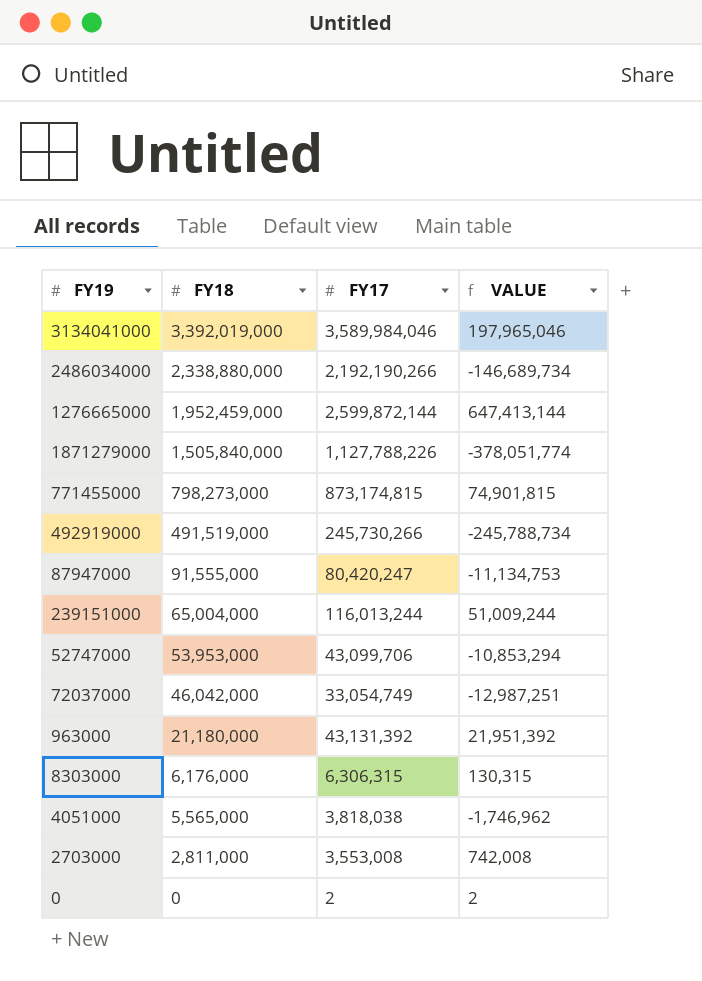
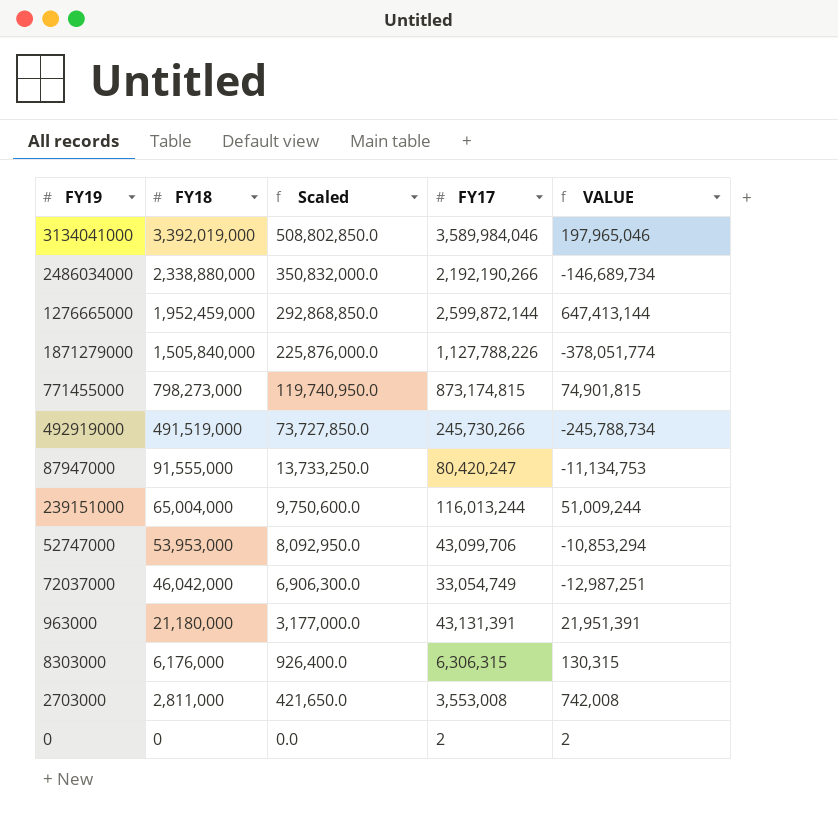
column Scaled | formula: none -> [FY18] * 0.15
row 4051000: 5,565,000 | 3,818,038 | -1,746,962 -> none
963000 | FY17: 43,131,392 -> 43,131,391
963000 | VALUE: 21,951,392 -> 21,951,391

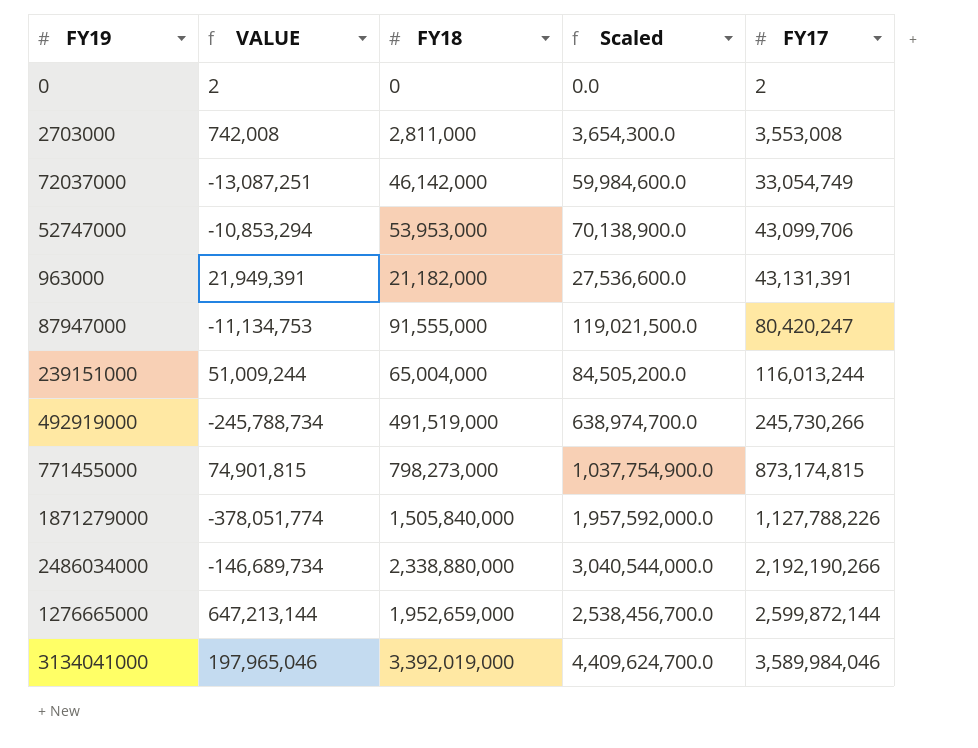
row order: FY18 descending -> FY17 ascending
column VALUE | position: 5 -> 2
column Scaled | formula: [FY18] * 0.15 -> [FY18] * 1.3
row 8303000: 6,176,000 | 926,400.0 | 6,306,315 | 130,315 -> none
72037000 | VALUE: -12,987,251 -> -13,087,251
72037000 | FY18: 46,042,000 -> 46,142,000
963000 | VALUE: 21,951,391 -> 21,949,391
963000 | FY18: 21,180,000 -> 21,182,000
1276665000 | VALUE: 647,413,144 -> 647,213,144
1276665000 | FY18: 1,952,459,000 -> 1,952,659,000

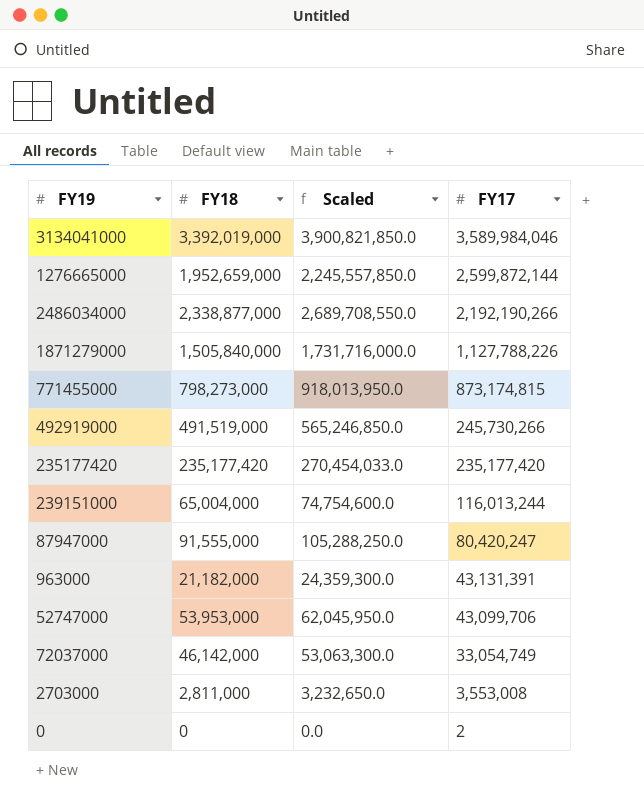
row order: FY17 ascending -> FY17 descending
column VALUE | formula: [FY17] - [FY18] -> none
column Scaled | formula: [FY18] * 1.3 -> [FY18] * 1.15
2486034000 | FY18: 2,338,880,000 -> 2,338,877,000
row 235177420: none -> 235,177,420 | 270,454,033.0 | 235,177,420

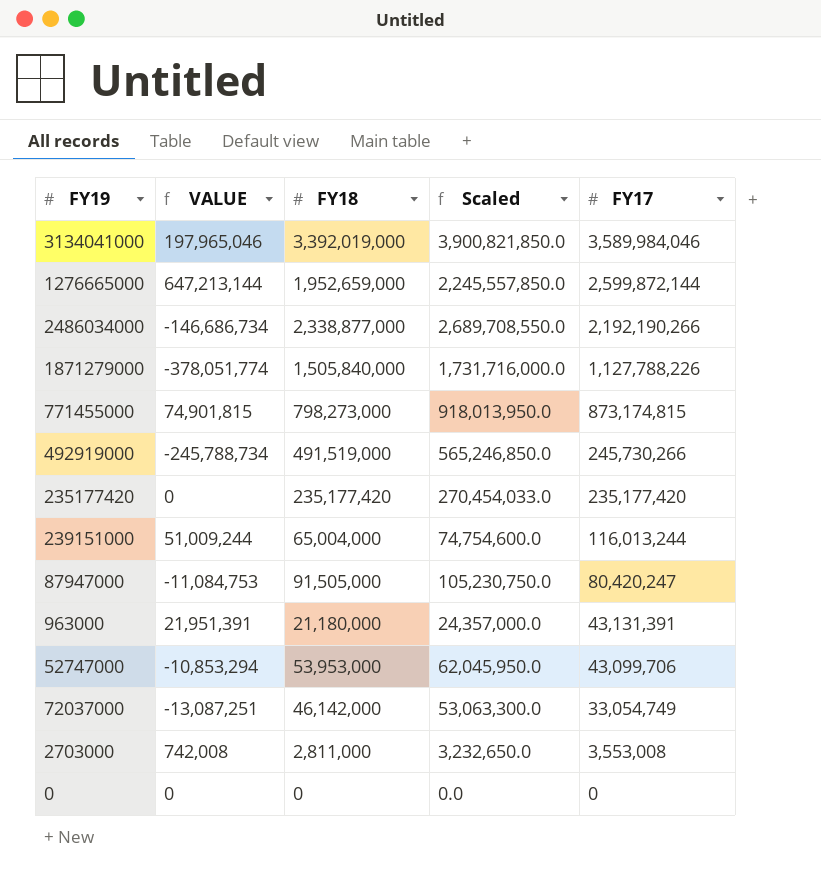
column VALUE | formula: none -> [FY17] - [FY18]
87947000 | FY18: 91,555,000 -> 91,505,000
87947000 | Scaled: 105,288,250.0 -> 105,230,750.0
963000 | FY18: 21,182,000 -> 21,180,000
963000 | Scaled: 24,359,300.0 -> 24,357,000.0
0 | FY17: 2 -> 0

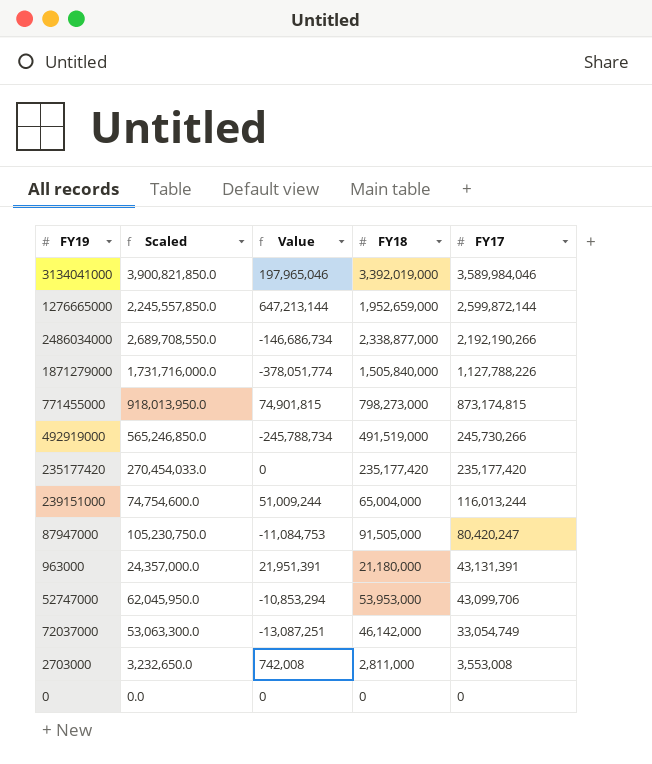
column Scaled | position: 4 -> 2
column name: VALUE -> Value

